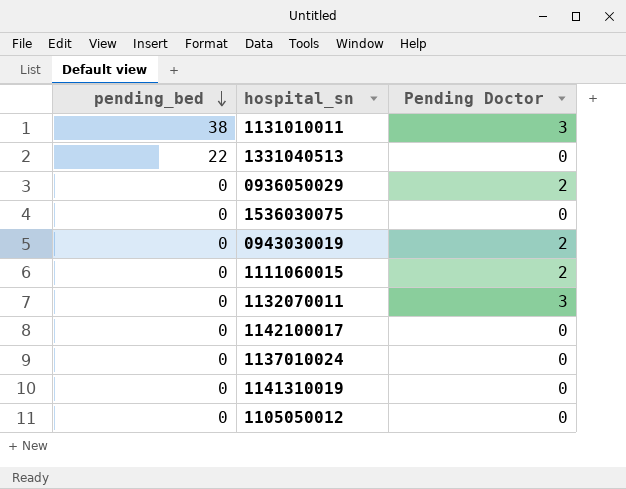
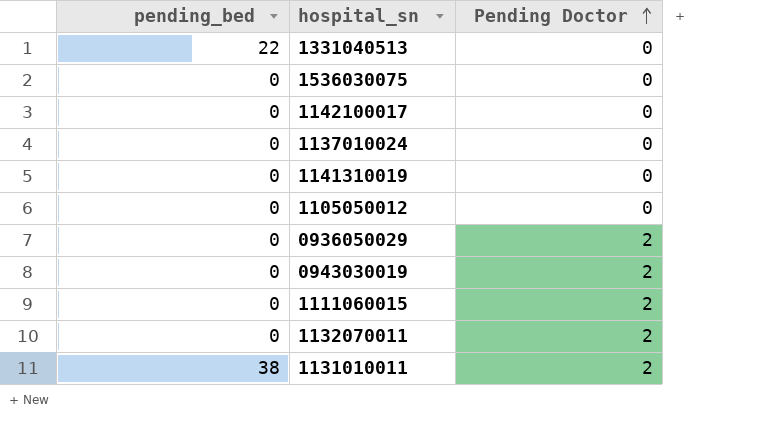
row order: pending_bed descending -> Pending Doctor ascending
1132070011 | Pending Doctor: 3 -> 2
1131010011 | Pending Doctor: 3 -> 2

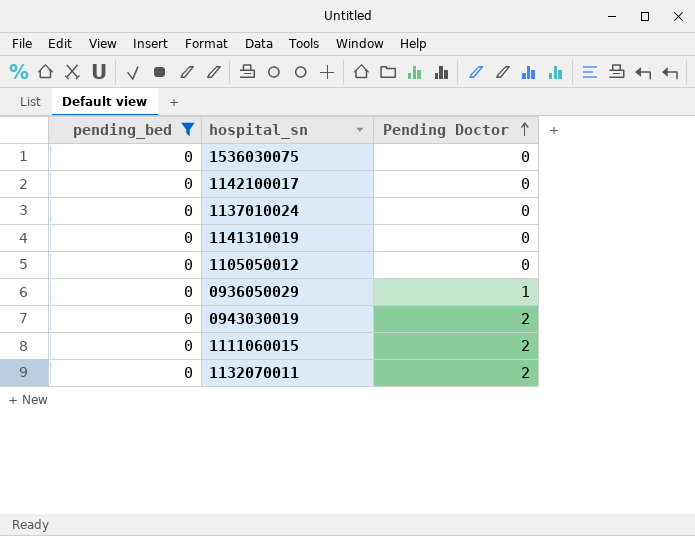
filter: none -> pending_bed = 0
0936050029 | Pending Doctor: 2 -> 1

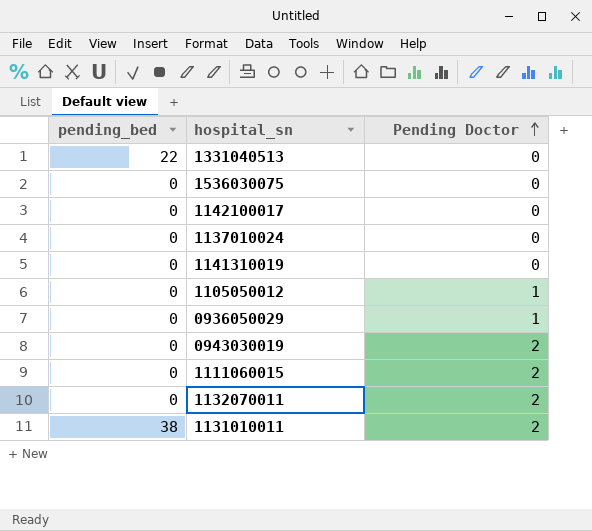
filter: pending_bed = 0 -> none
1105050012 | Pending Doctor: 0 -> 1

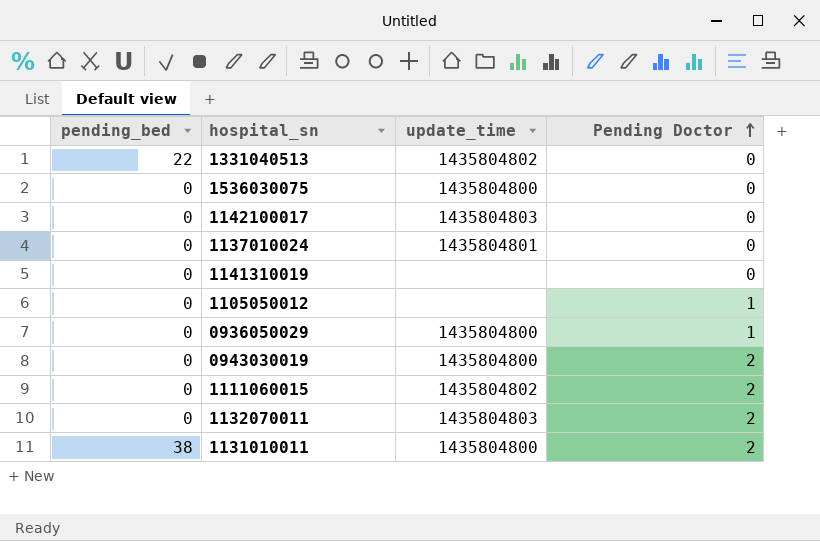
column update_time | position: none -> 3

